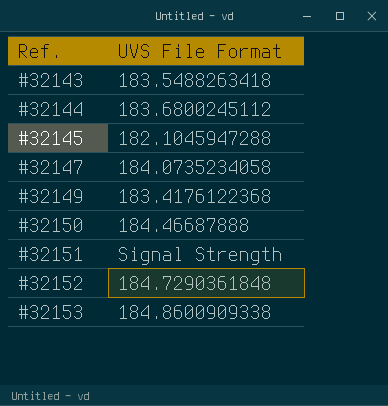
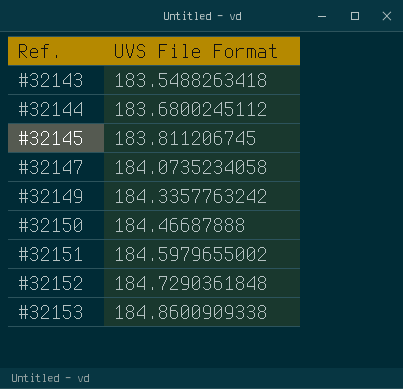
#32145 | UVS File Format: 182.1045947288 -> 183.811206745
#32149 | UVS File Format: 183.4176122368 -> 184.3357763242
#32151 | UVS File Format: Signal Strength -> 184.5979655002

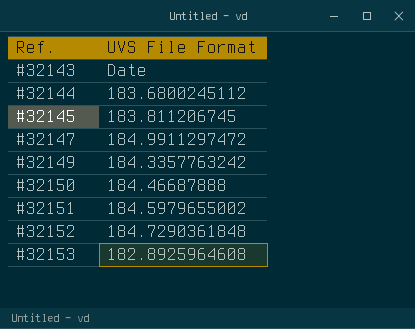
#32143 | UVS File Format: 183.5488263418 -> Date
#32147 | UVS File Format: 184.0735234058 -> 184.9911297472
#32153 | UVS File Format: 184.8600909338 -> 182.8925964608

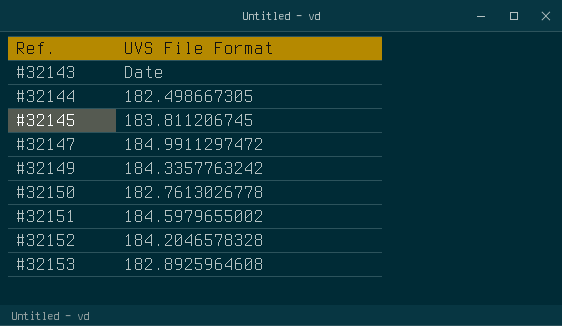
#32144 | UVS File Format: 183.6800245112 -> 182.498667305
#32150 | UVS File Format: 184.46687888 -> 182.7613026778
#32152 | UVS File Format: 184.7290361848 -> 184.2046578328

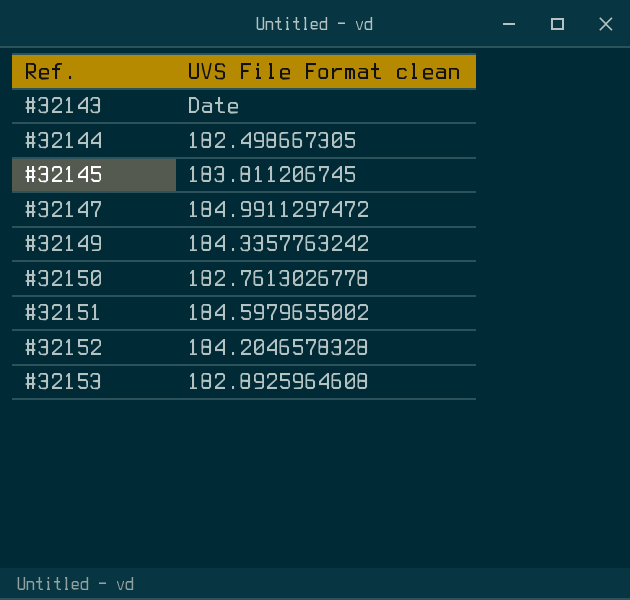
column name: UVS File Format -> UVS File Format clean

